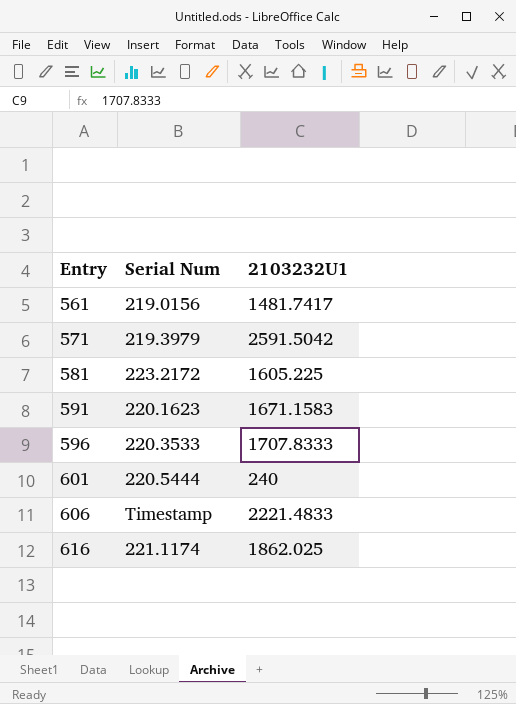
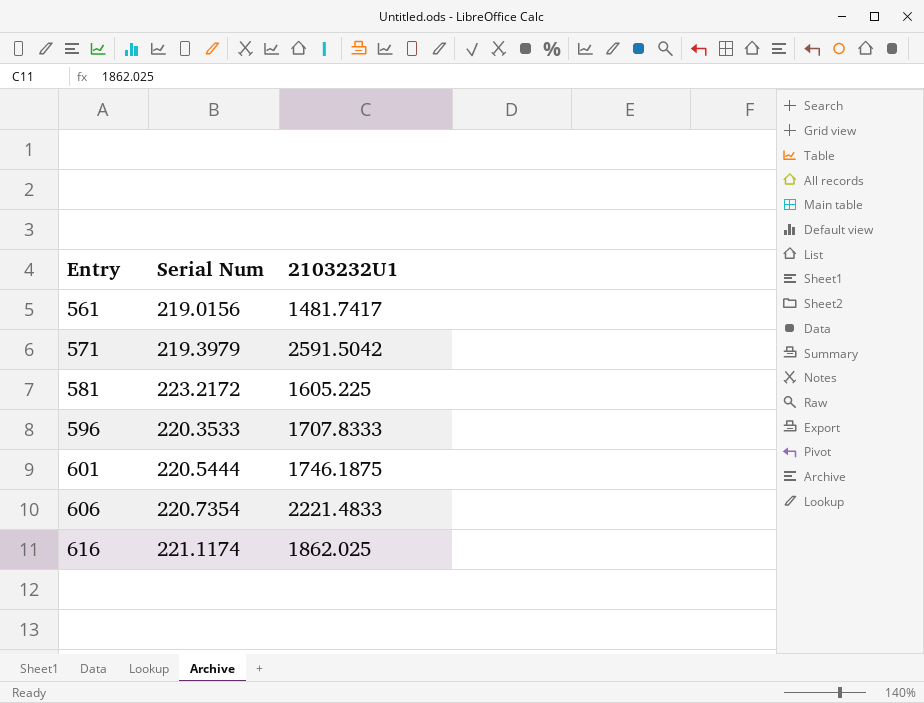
row 591: 220.1623 | 1671.1583 -> none
601 | 2103232U1: 240 -> 1746.1875
606 | Serial Num: Timestamp -> 220.7354

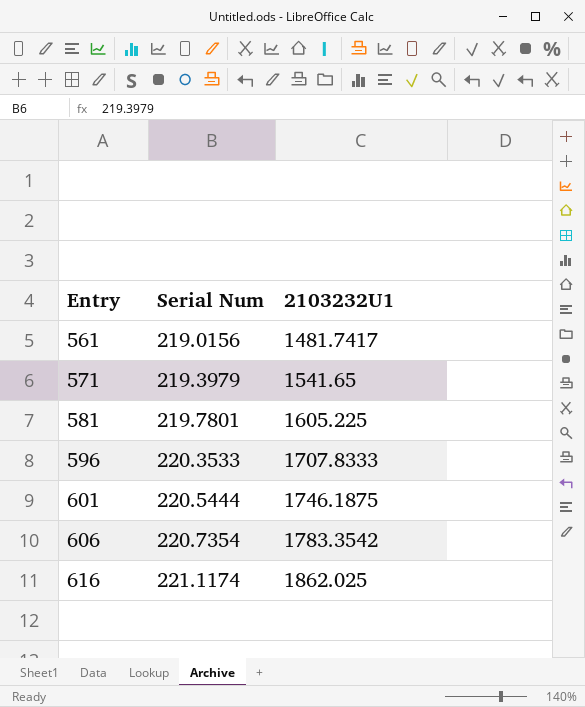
571 | 2103232U1: 2591.5042 -> 1541.65
581 | Serial Num: 223.2172 -> 219.7801
606 | 2103232U1: 2221.4833 -> 1783.3542

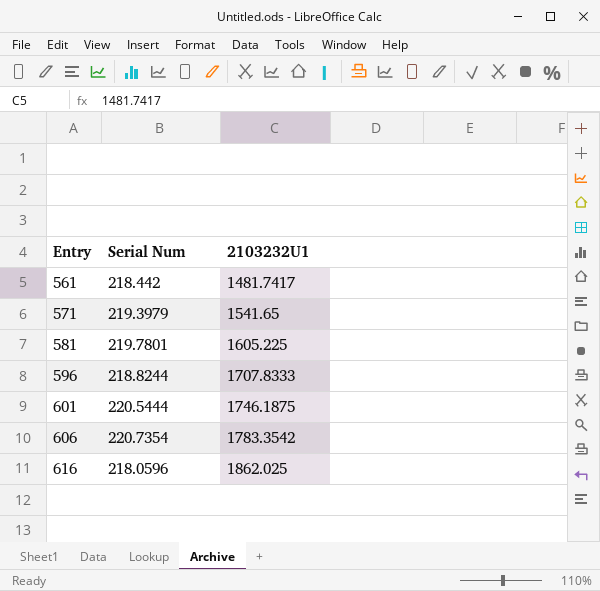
561 | Serial Num: 219.0156 -> 218.442
596 | Serial Num: 220.3533 -> 218.8244
616 | Serial Num: 221.1174 -> 218.0596

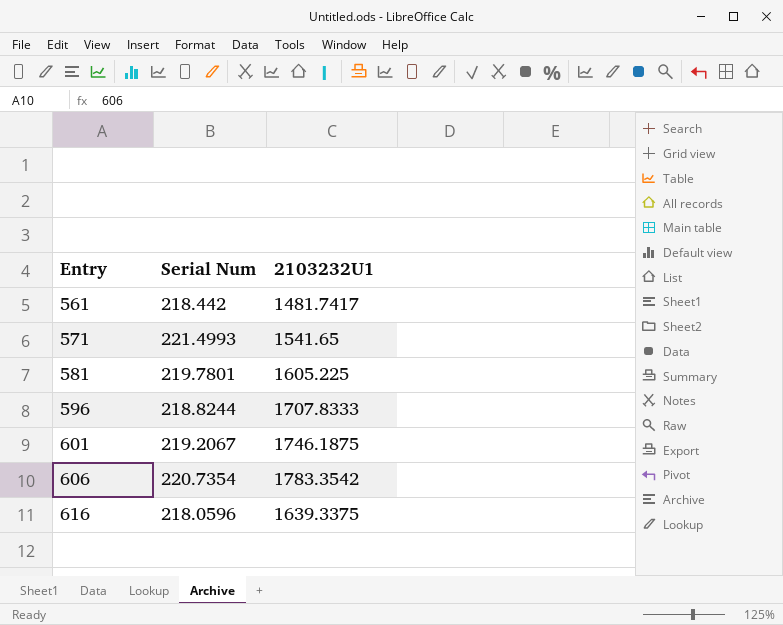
571 | Serial Num: 219.3979 -> 221.4993
601 | Serial Num: 220.5444 -> 219.2067
616 | 2103232U1: 1862.025 -> 1639.3375

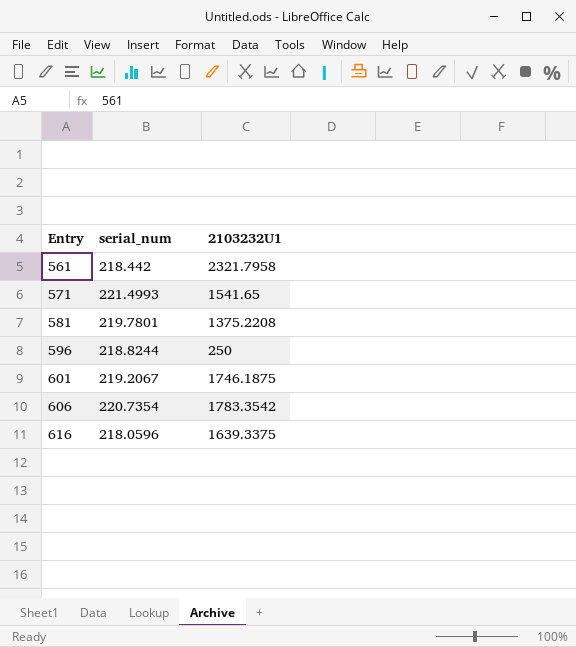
column name: Serial Num -> serial_num
561 | 2103232U1: 1481.7417 -> 2321.7958
581 | 2103232U1: 1605.225 -> 1375.2208
596 | 2103232U1: 1707.8333 -> 250

